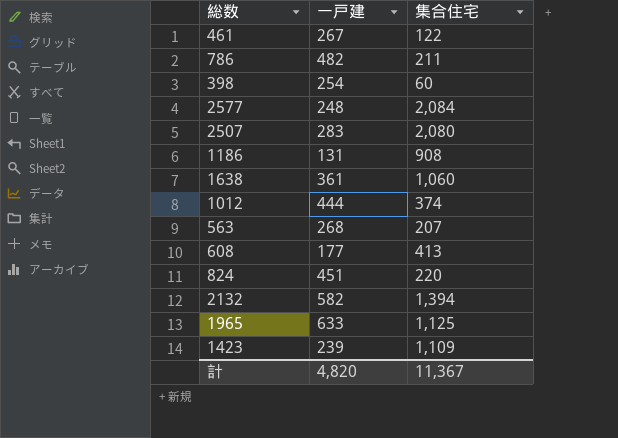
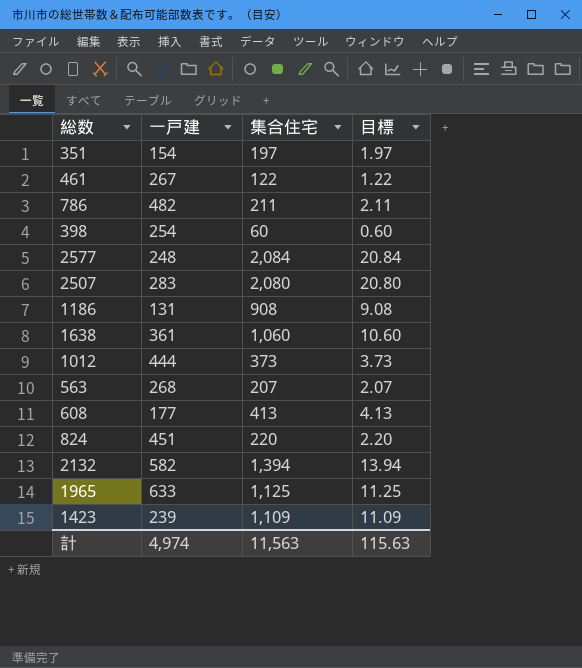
column 目標 | formula: none -> [集合住宅] * 0.01
row 351: none -> 154 | 197 | 1.97
1012 | 集合住宅: 374 -> 373
計 | 一戸建: 4,820 -> 4,974
計 | 集合住宅: 11,367 -> 11,563

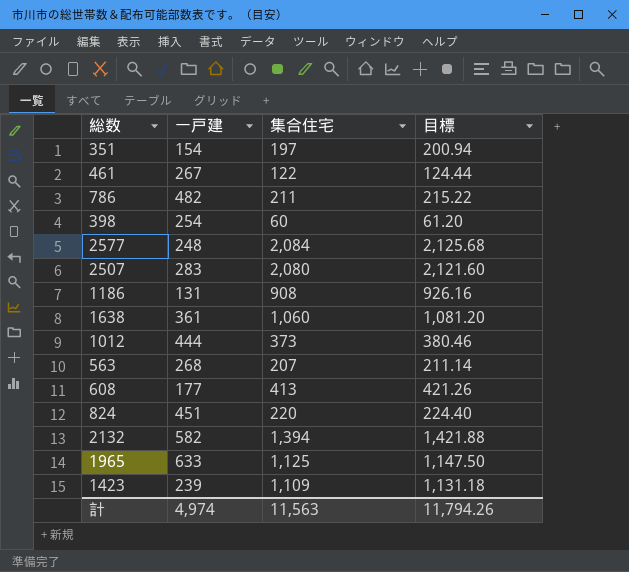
column 目標 | formula: [集合住宅] * 0.01 -> [集合住宅] * 1.02
計 | 目標: 115.63 -> 11,794.26

